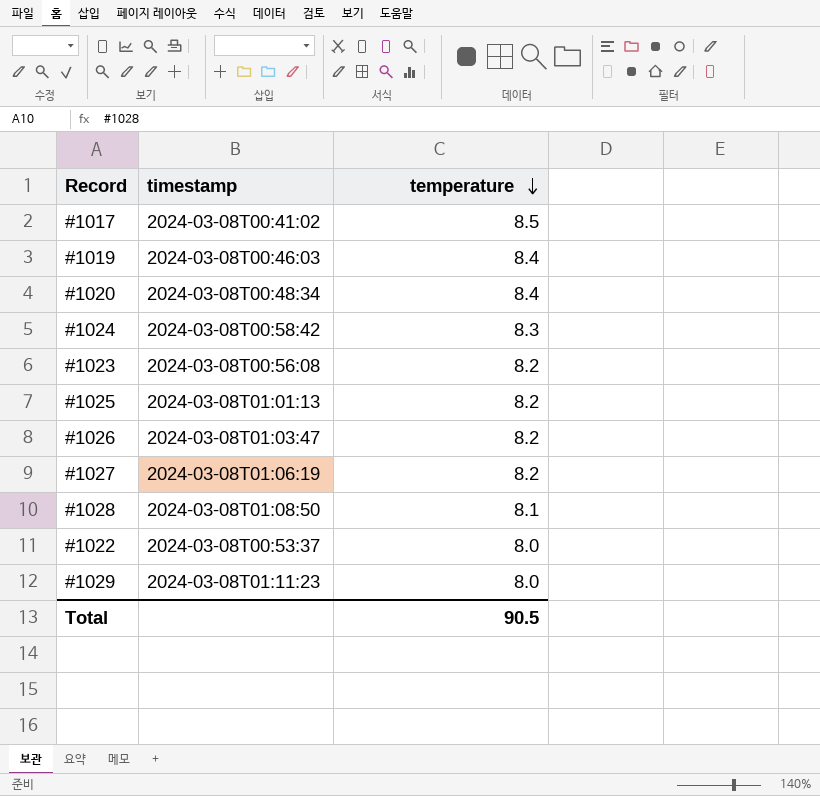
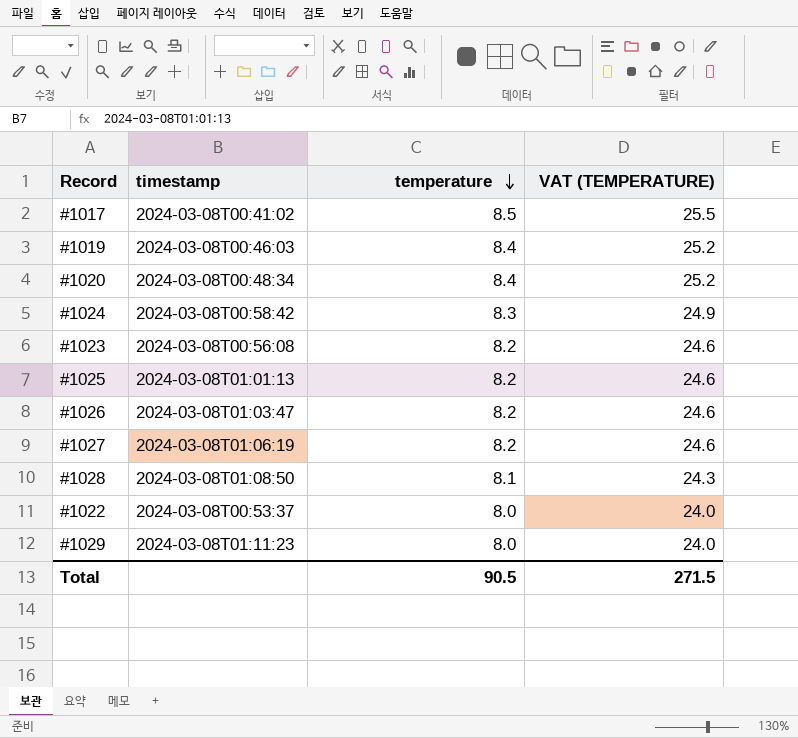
column VAT (TEMPERATURE) | formula: none -> [temperature] * 3

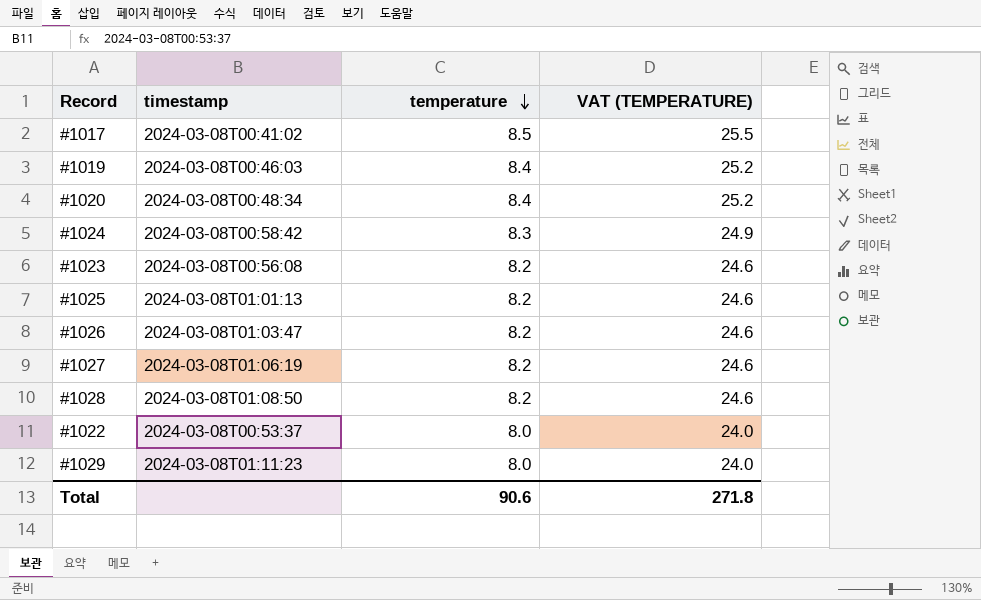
#1028 | temperature: 8.1 -> 8.2
#1028 | VAT (TEMPERATURE): 24.3 -> 24.6
Total | temperature: 90.5 -> 90.6
Total | VAT (TEMPERATURE): 271.5 -> 271.8

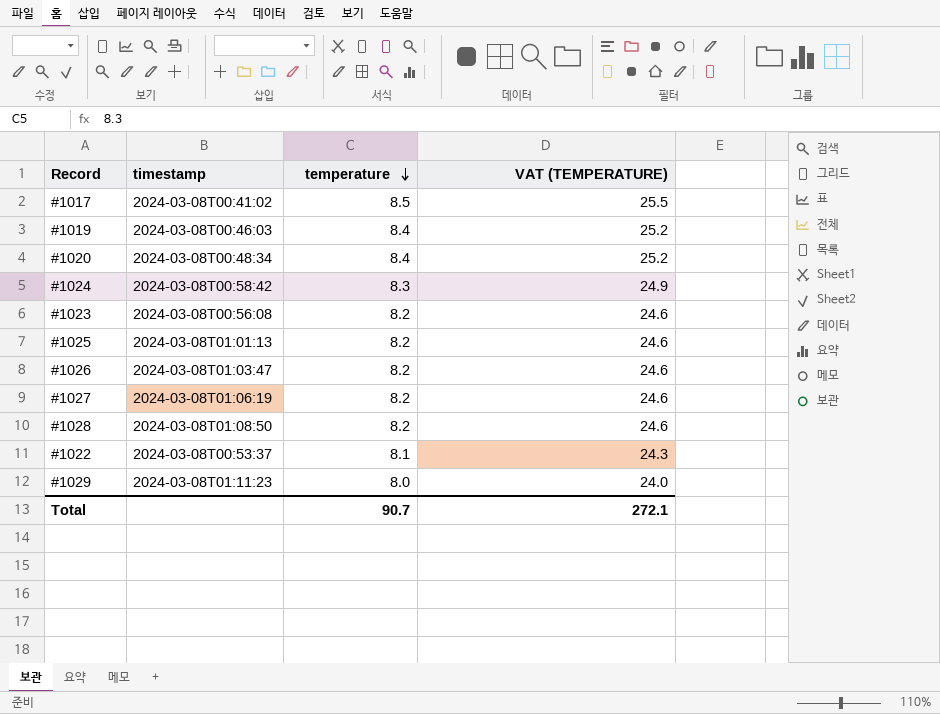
#1022 | temperature: 8.0 -> 8.1
#1022 | VAT (TEMPERATURE): 24.0 -> 24.3
Total | temperature: 90.6 -> 90.7
Total | VAT (TEMPERATURE): 271.8 -> 272.1

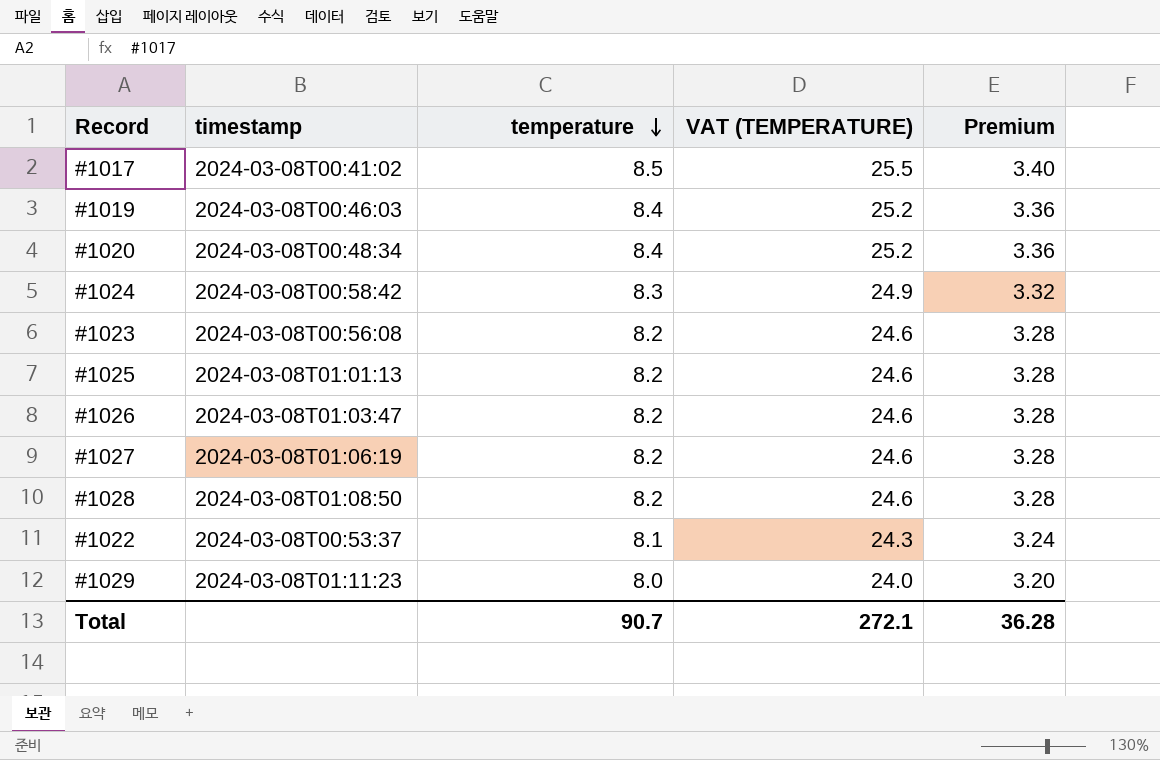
column Premium | formula: none -> [temperature] * 0.4

